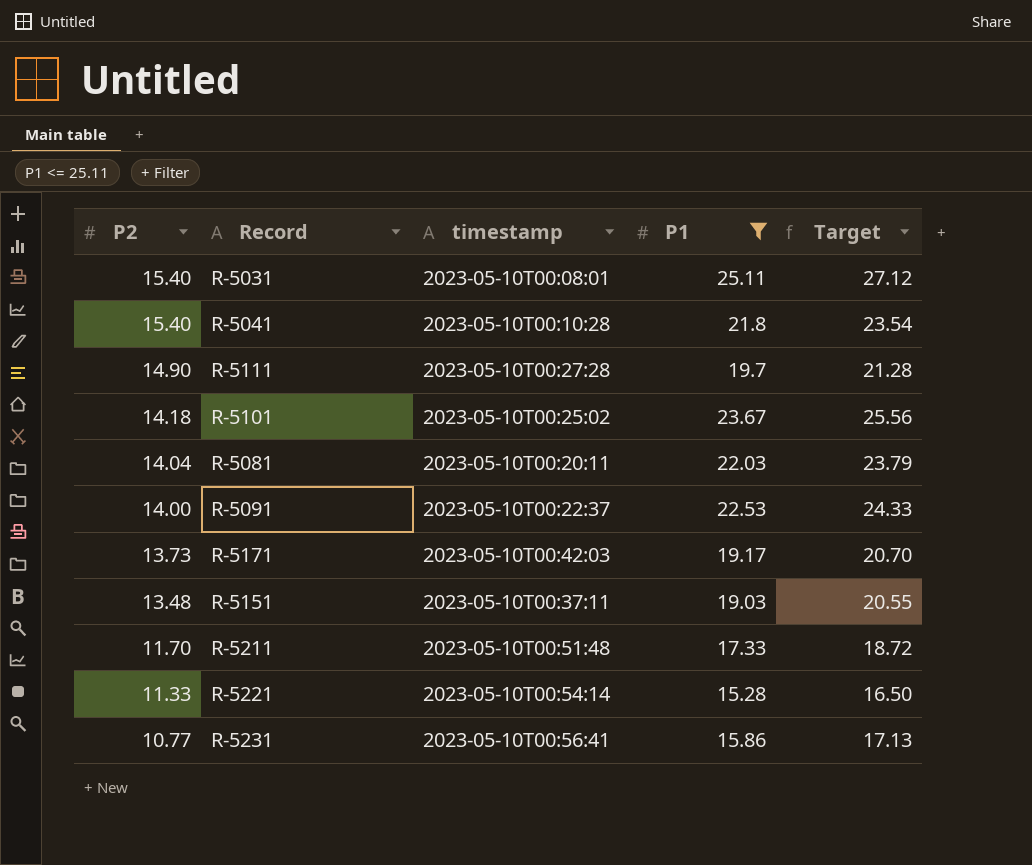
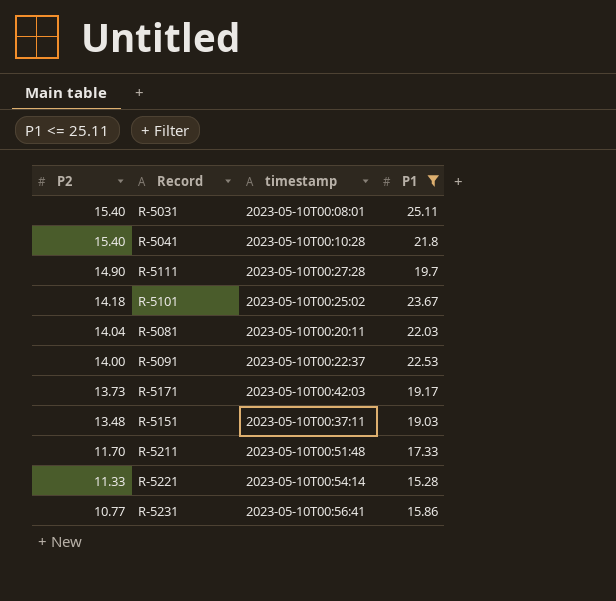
column Target | formula: [P1] * 1.08 -> none

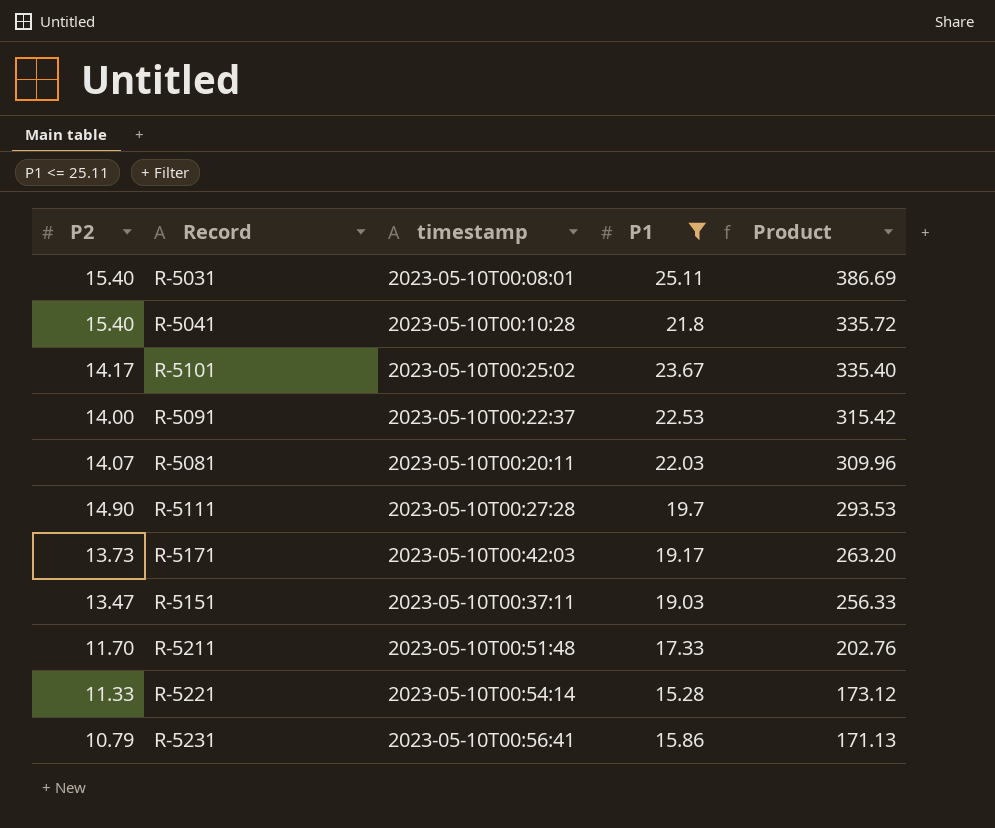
row order: P2 descending -> Product descending
column Product | formula: none -> [P2] * [P1]
R-5101 | P2: 14.18 -> 14.17
R-5081 | P2: 14.04 -> 14.07
R-5151 | P2: 13.48 -> 13.47
R-5231 | P2: 10.77 -> 10.79

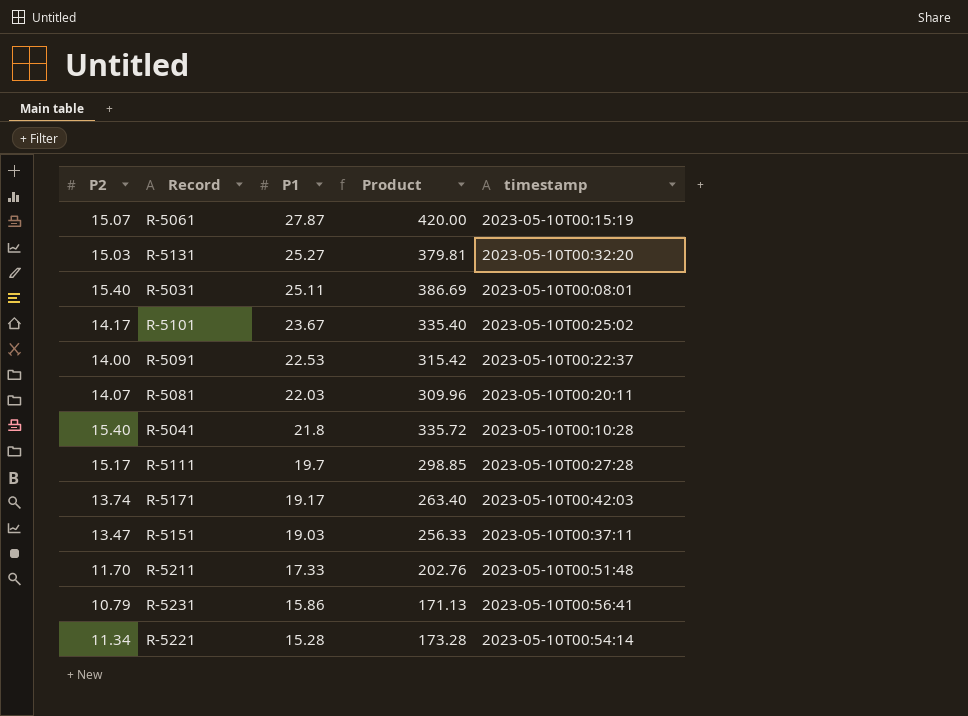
filter: P1 <= 25.11 -> none
row order: Product descending -> P1 descending
column timestamp | position: 3 -> 5
R-5111 | P2: 14.90 -> 15.17
R-5111 | Product: 293.53 -> 298.85
R-5171 | P2: 13.73 -> 13.74
R-5171 | Product: 263.20 -> 263.40
R-5221 | P2: 11.33 -> 11.34
R-5221 | Product: 173.12 -> 173.28

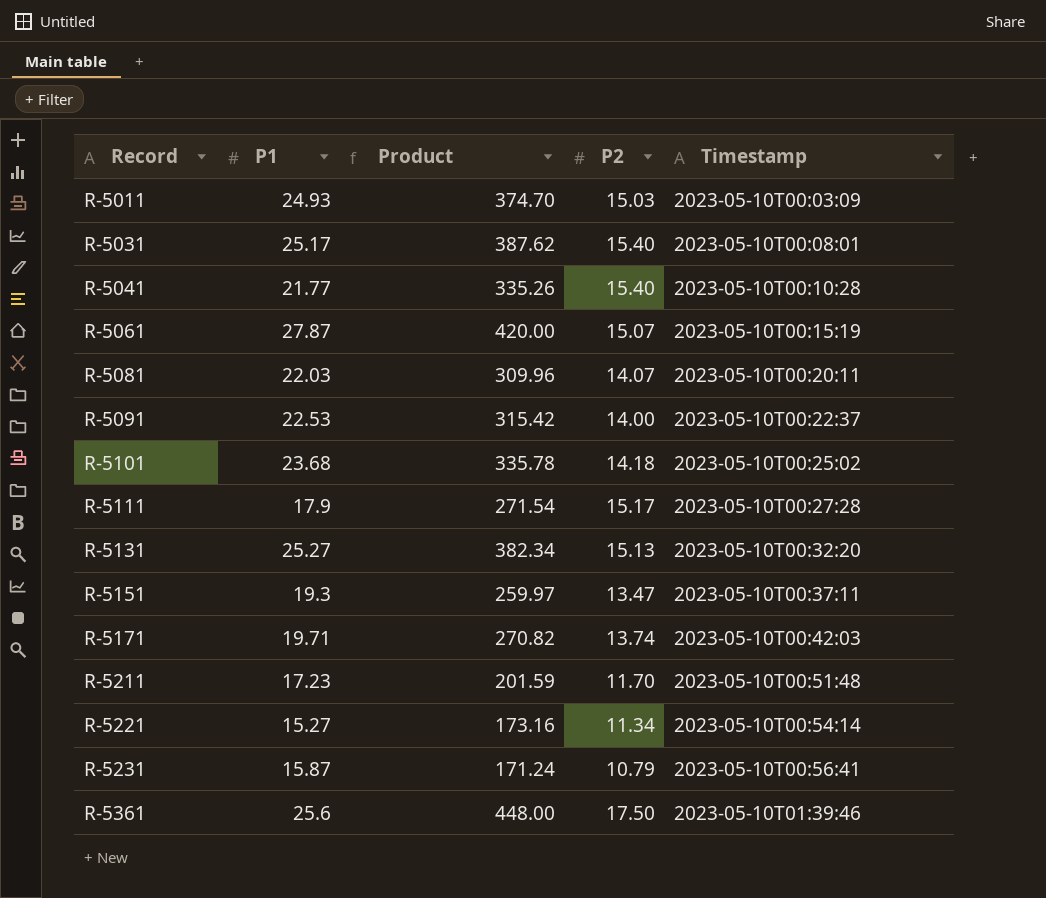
row order: P1 descending -> Record ascending
column P2 | position: 1 -> 4
column name: timestamp -> Timestamp
row R-5011: none -> 24.93 | 374.70 | 15.03 | 2023-05-10T00:03:09
R-5031 | P1: 25.11 -> 25.17
R-5031 | Product: 386.69 -> 387.62
R-5041 | P1: 21.8 -> 21.77
R-5041 | Product: 335.72 -> 335.26
R-5101 | P1: 23.67 -> 23.68
R-5101 | Product: 335.40 -> 335.78
R-5101 | P2: 14.17 -> 14.18
R-5111 | P1: 19.7 -> 17.9
R-5111 | Product: 298.85 -> 271.54
R-5131 | Product: 379.81 -> 382.34
R-5131 | P2: 15.03 -> 15.13
R-5151 | P1: 19.03 -> 19.3
R-5151 | Product: 256.33 -> 259.97
R-5171 | P1: 19.17 -> 19.71
R-5171 | Product: 263.40 -> 270.82
R-5211 | P1: 17.33 -> 17.23
R-5211 | Product: 202.76 -> 201.59
R-5221 | P1: 15.28 -> 15.27
R-5221 | Product: 173.28 -> 173.16
R-5231 | P1: 15.86 -> 15.87
R-5231 | Product: 171.13 -> 171.24
row R-5361: none -> 25.6 | 448.00 | 17.50 | 2023-05-10T01:39:46

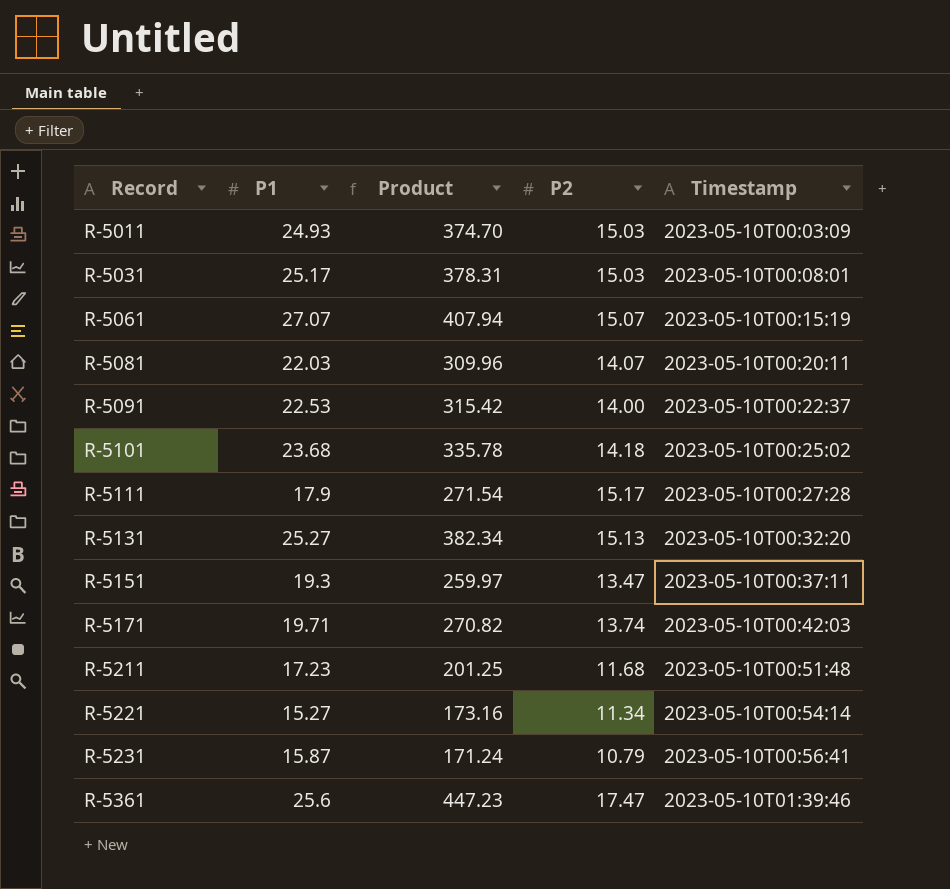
row R-5041: 21.77 | 335.26 | 15.40 | 2023-05-10T00:10:28 -> none
R-5031 | Product: 387.62 -> 378.31
R-5031 | P2: 15.40 -> 15.03
R-5061 | P1: 27.87 -> 27.07
R-5061 | Product: 420.00 -> 407.94
R-5211 | Product: 201.59 -> 201.25
R-5211 | P2: 11.70 -> 11.68
R-5361 | Product: 448.00 -> 447.23
R-5361 | P2: 17.50 -> 17.47

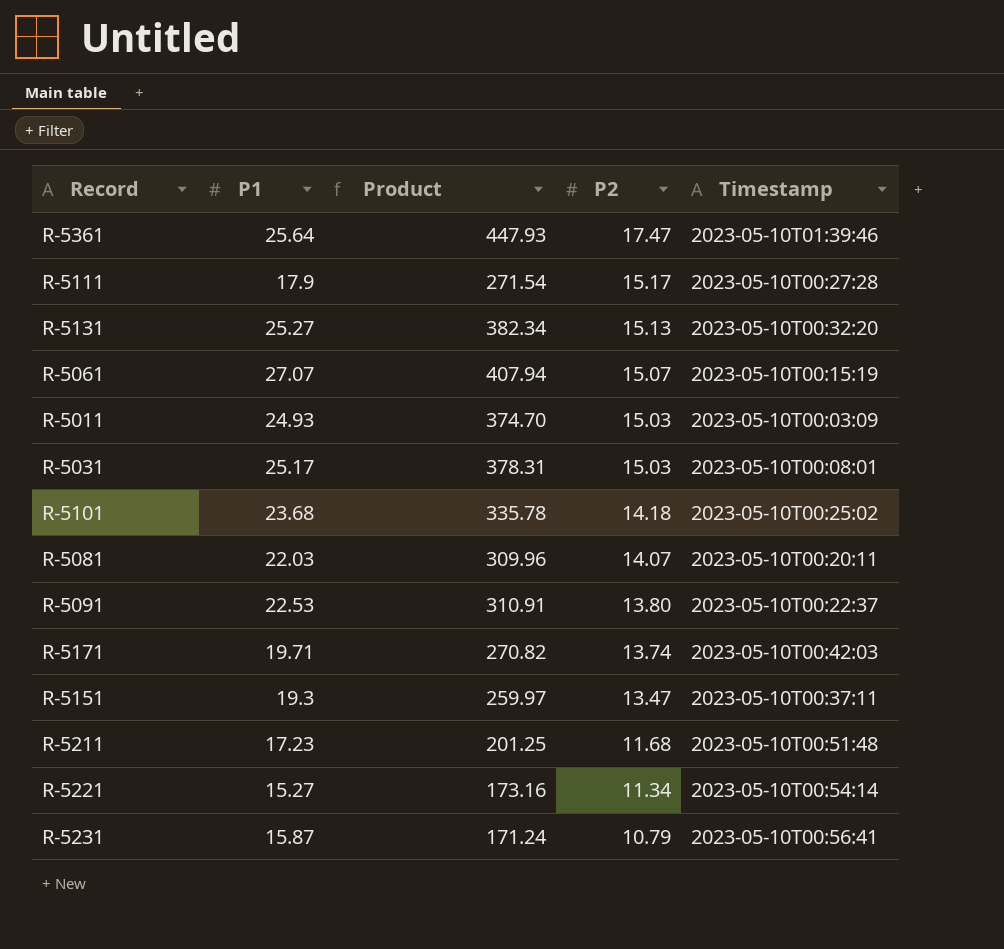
row order: Record ascending -> P2 descending
R-5361 | P1: 25.6 -> 25.64
R-5361 | Product: 447.23 -> 447.93
R-5091 | Product: 315.42 -> 310.91
R-5091 | P2: 14.00 -> 13.80

